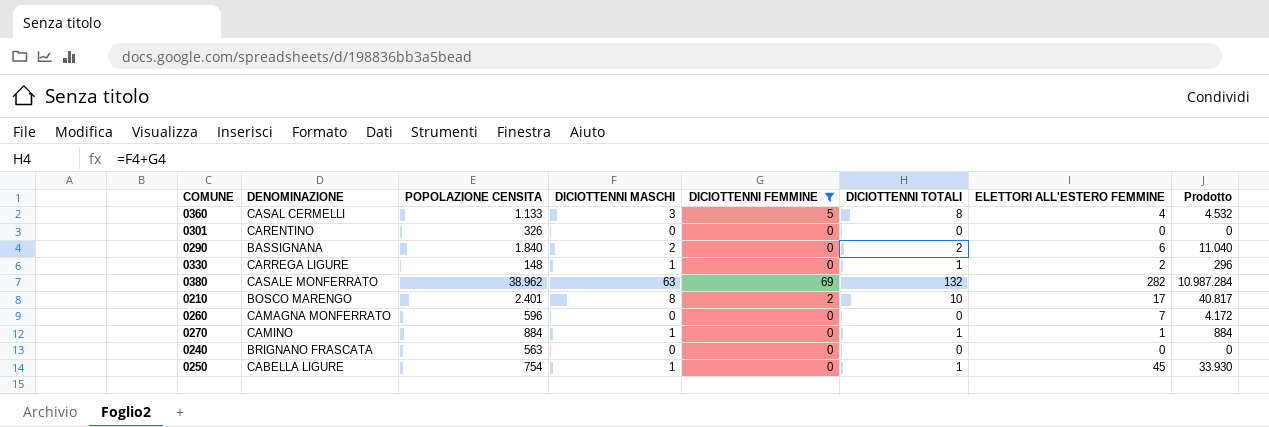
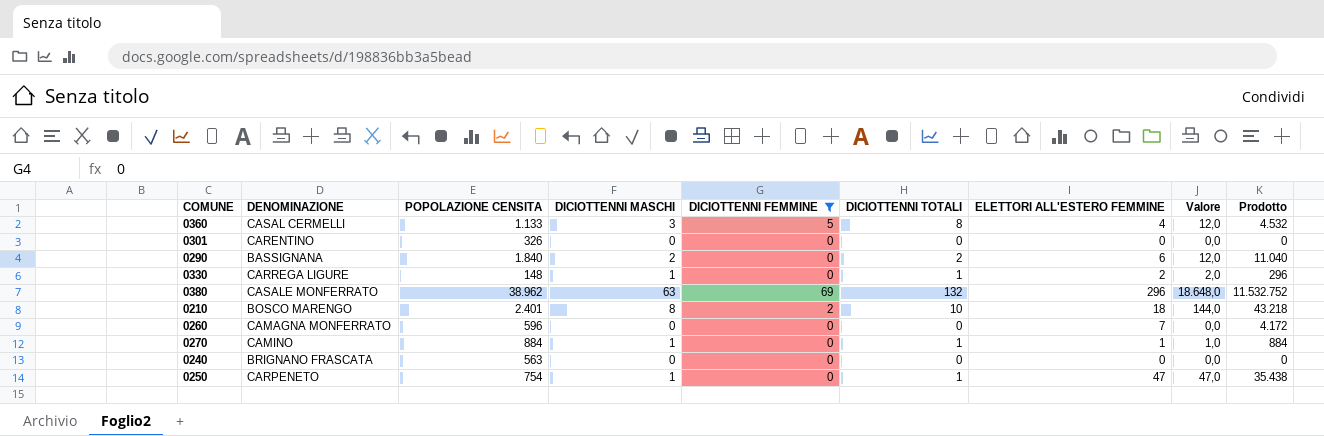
column Valore | formula: none -> [DICIOTTENNI MASCHI] * [ELETTORI ALL'ESTERO FEMMINE]
0380 | ELETTORI ALL'ESTERO FEMMINE: 282 -> 296
0380 | Prodotto: 10.987.284 -> 11.532.752
0210 | ELETTORI ALL'ESTERO FEMMINE: 17 -> 18
0210 | Prodotto: 40.817 -> 43.218
0250 | DENOMINAZIONE: CABELLA LIGURE -> CARPENETO
0250 | ELETTORI ALL'ESTERO FEMMINE: 45 -> 47
0250 | Prodotto: 33.930 -> 35.438

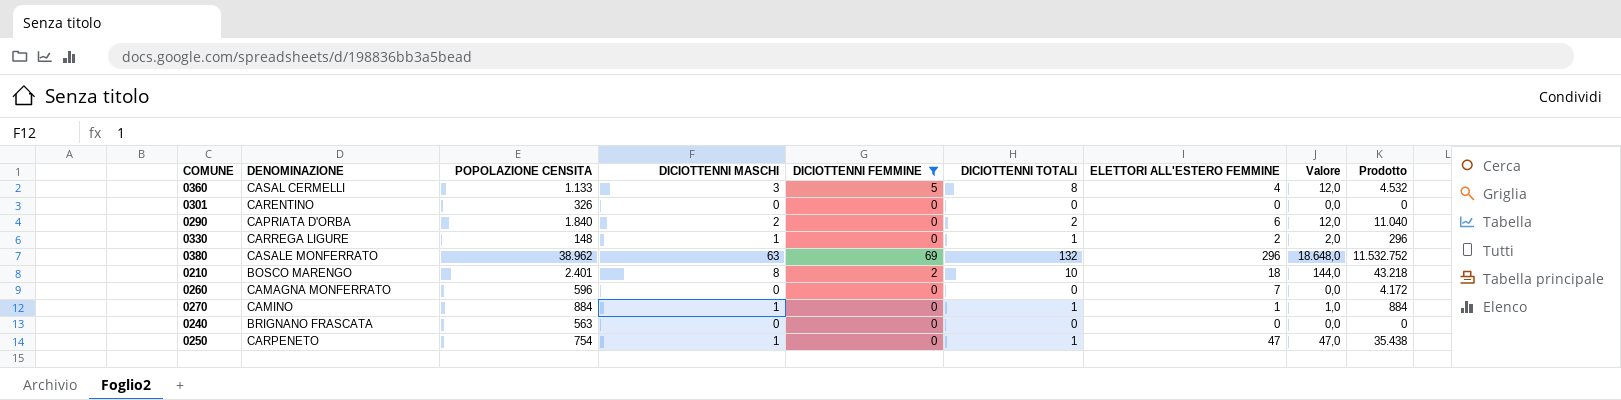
0290 | DENOMINAZIONE: BASSIGNANA -> CAPRIATA D'ORBA

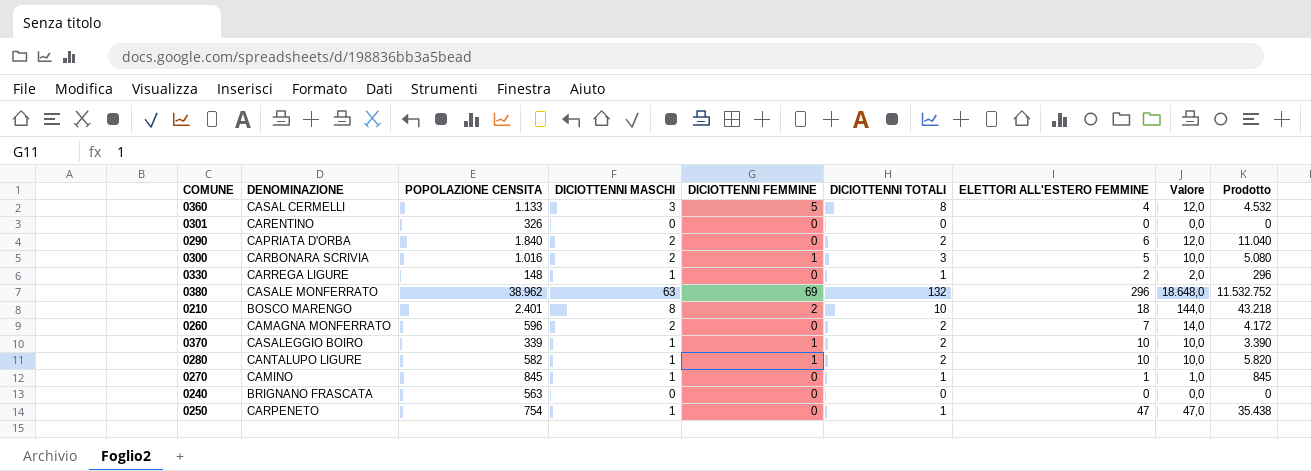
filter: DICIOTTENNI FEMMINE != 1 -> none
0260 | DICIOTTENNI MASCHI: 0 -> 2
0260 | DICIOTTENNI TOTALI: 0 -> 2
0260 | Valore: 0,0 -> 14,0
0270 | POPOLAZIONE CENSITA: 884 -> 845
0270 | Prodotto: 884 -> 845

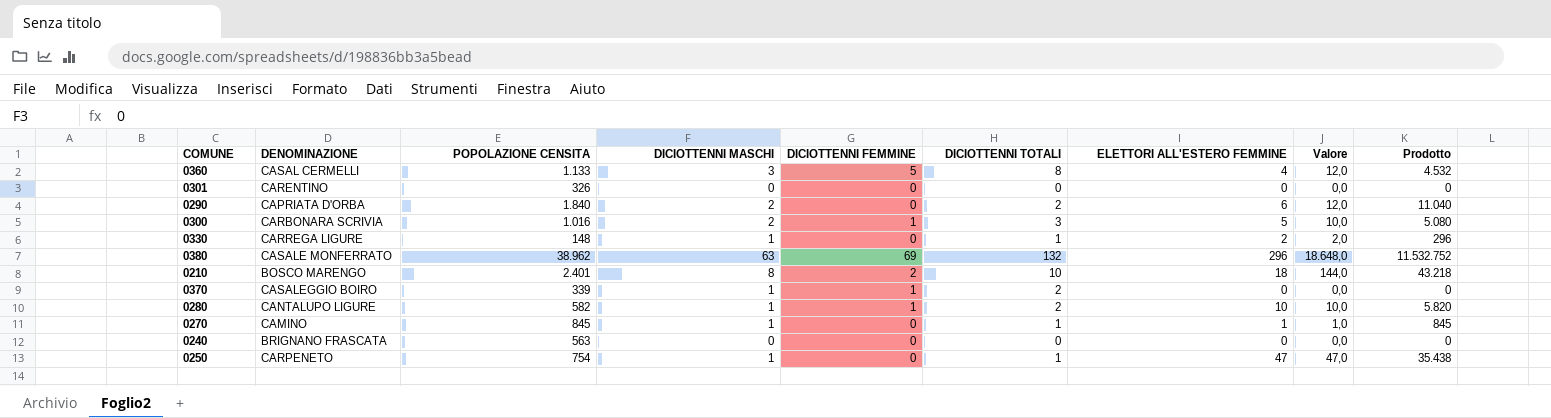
row 0260: CAMAGNA MONFERRATO | 596 | 2 | 0 | 2 | 7 | 14,0 | 4.172 -> none
0370 | ELETTORI ALL'ESTERO FEMMINE: 10 -> 0
0370 | Valore: 10,0 -> 0,0
0370 | Prodotto: 3.390 -> 0

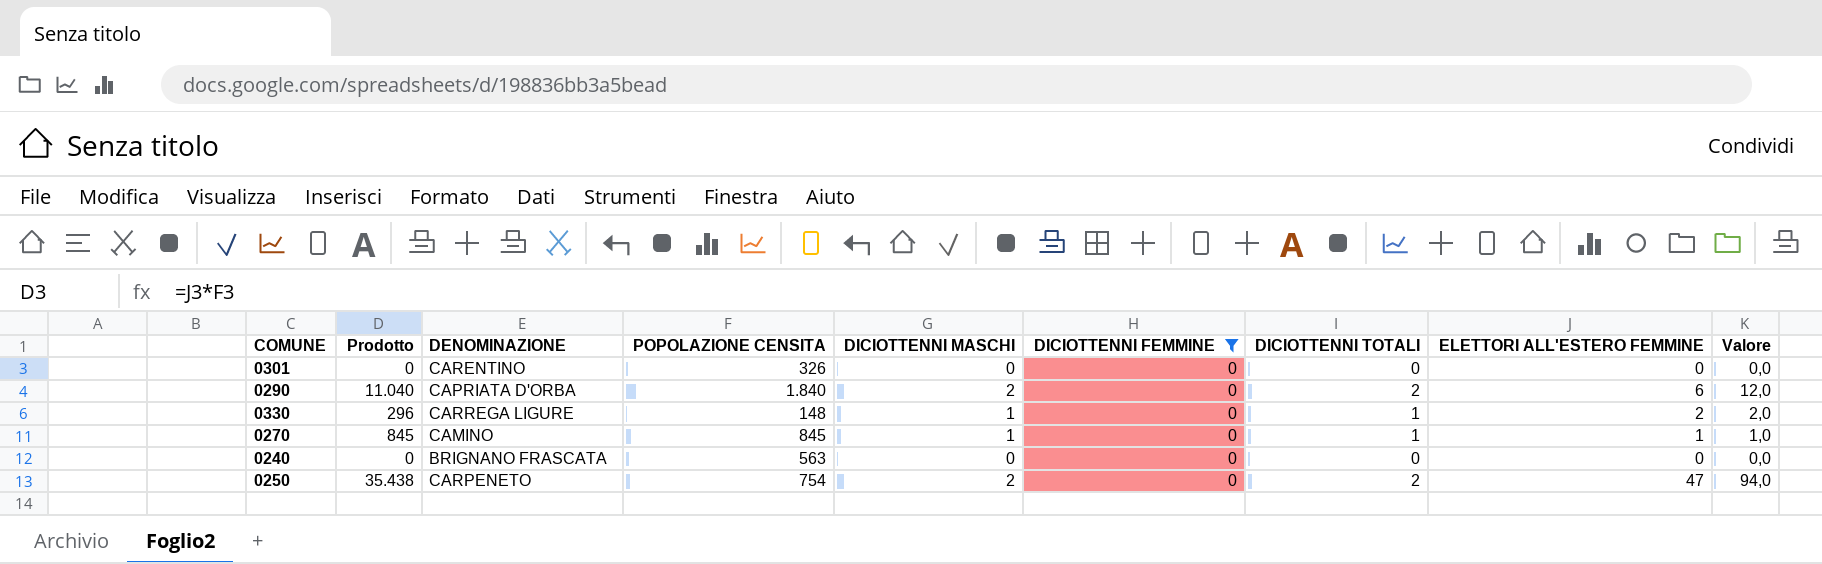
filter: none -> DICIOTTENNI FEMMINE = 0
column Prodotto | position: 9 -> 2
0250 | DICIOTTENNI MASCHI: 1 -> 2
0250 | DICIOTTENNI TOTALI: 1 -> 2
0250 | Valore: 47,0 -> 94,0

